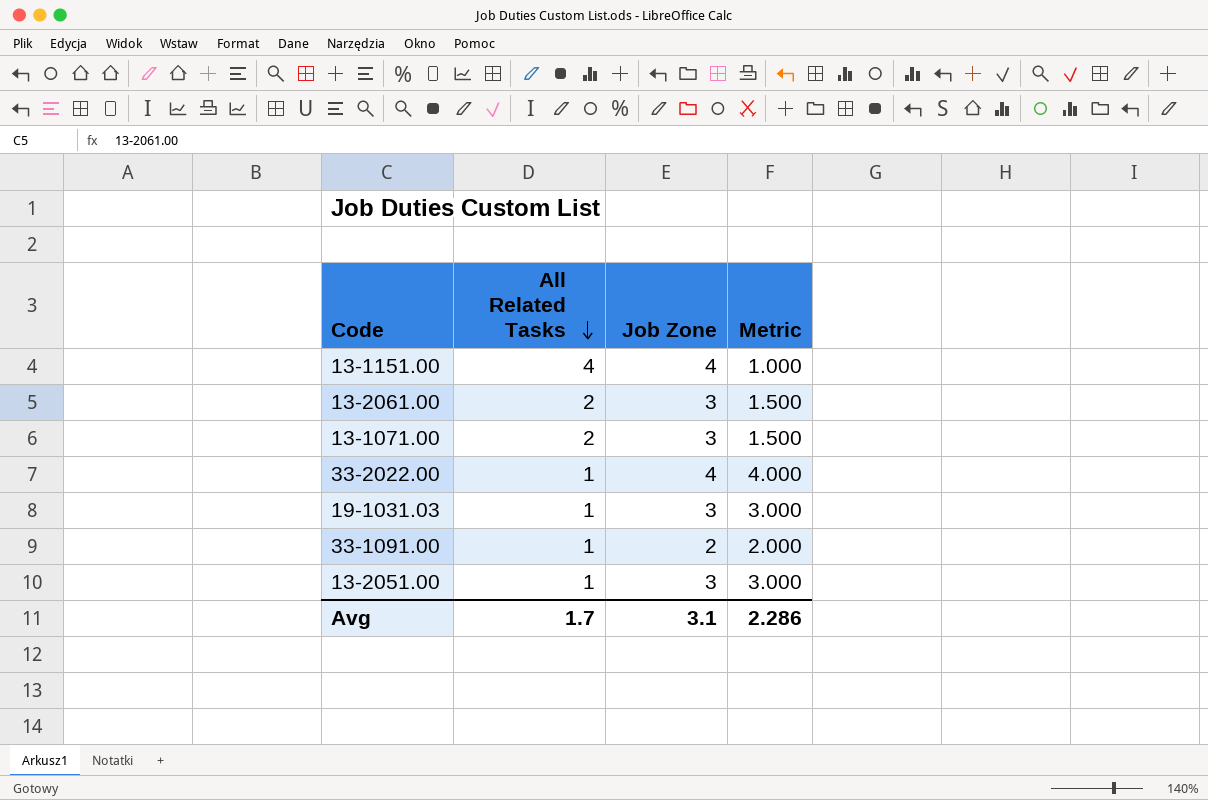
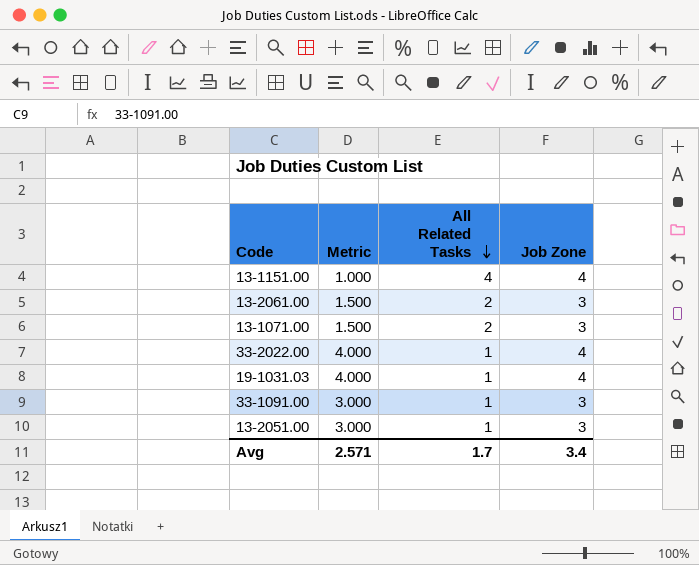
column Metric | position: 4 -> 2
19-1031.03 | Metric: 3.000 -> 4.000
19-1031.03 | Job Zone: 3 -> 4
33-1091.00 | Metric: 2.000 -> 3.000
33-1091.00 | Job Zone: 2 -> 3
Avg | Metric: 2.286 -> 2.571
Avg | Job Zone: 3.1 -> 3.4

